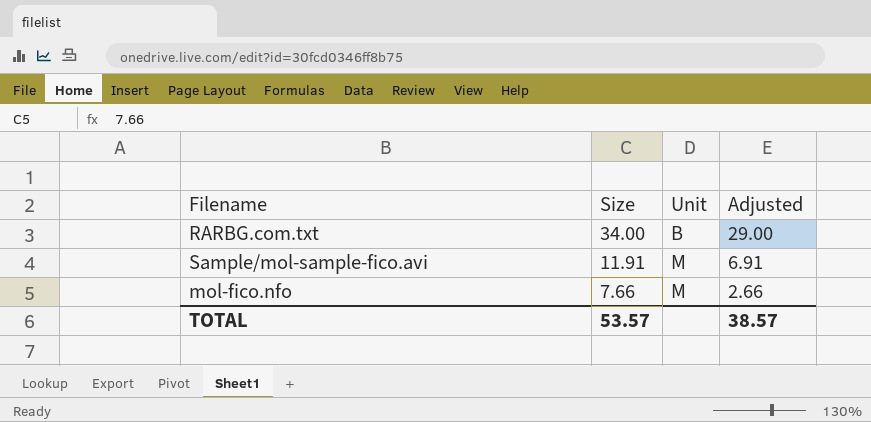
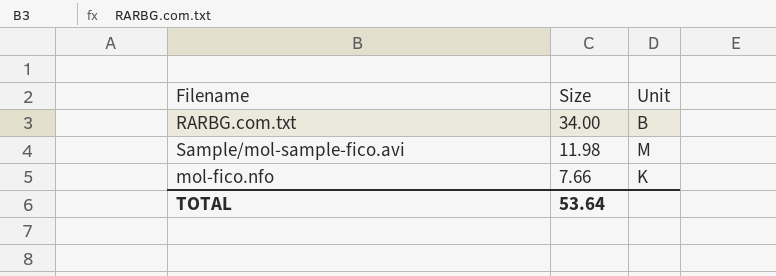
column Adjusted | formula: [Size] - 5 -> none
Sample/mol-sample-fico.avi | Size: 11.91 -> 11.98
mol-fico.nfo | Unit: M -> K
TOTAL | Size: 53.57 -> 53.64

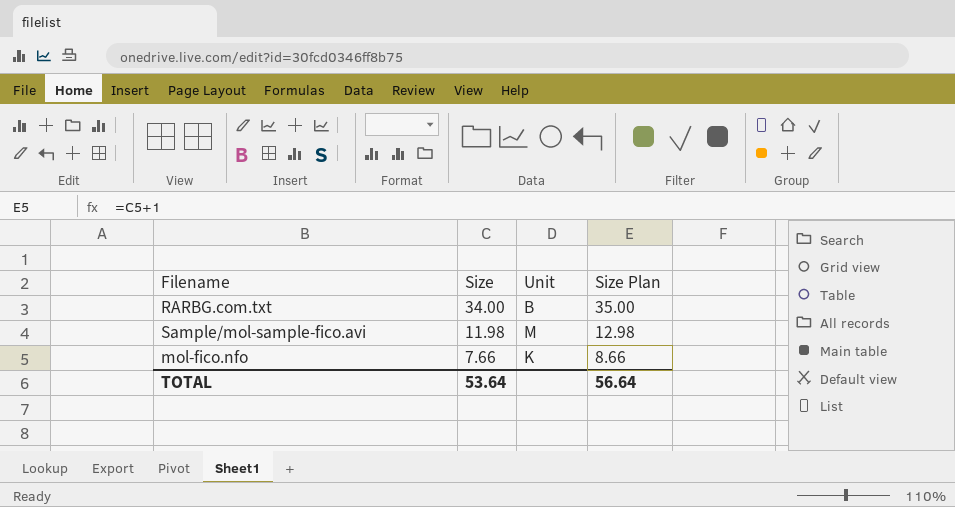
column Size Plan | formula: none -> [Size] + 1

